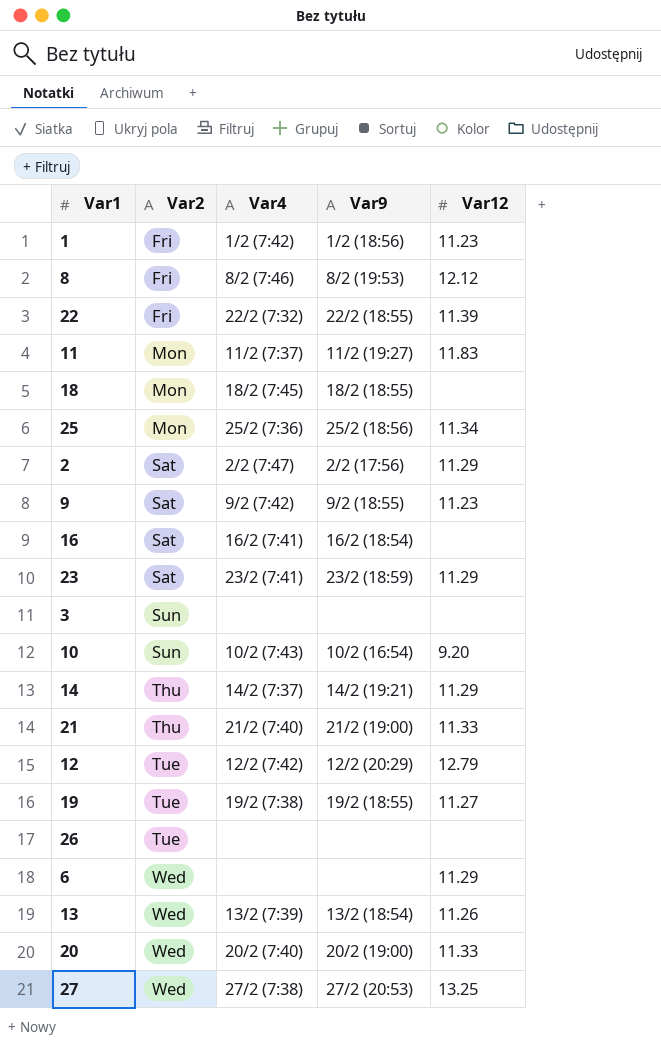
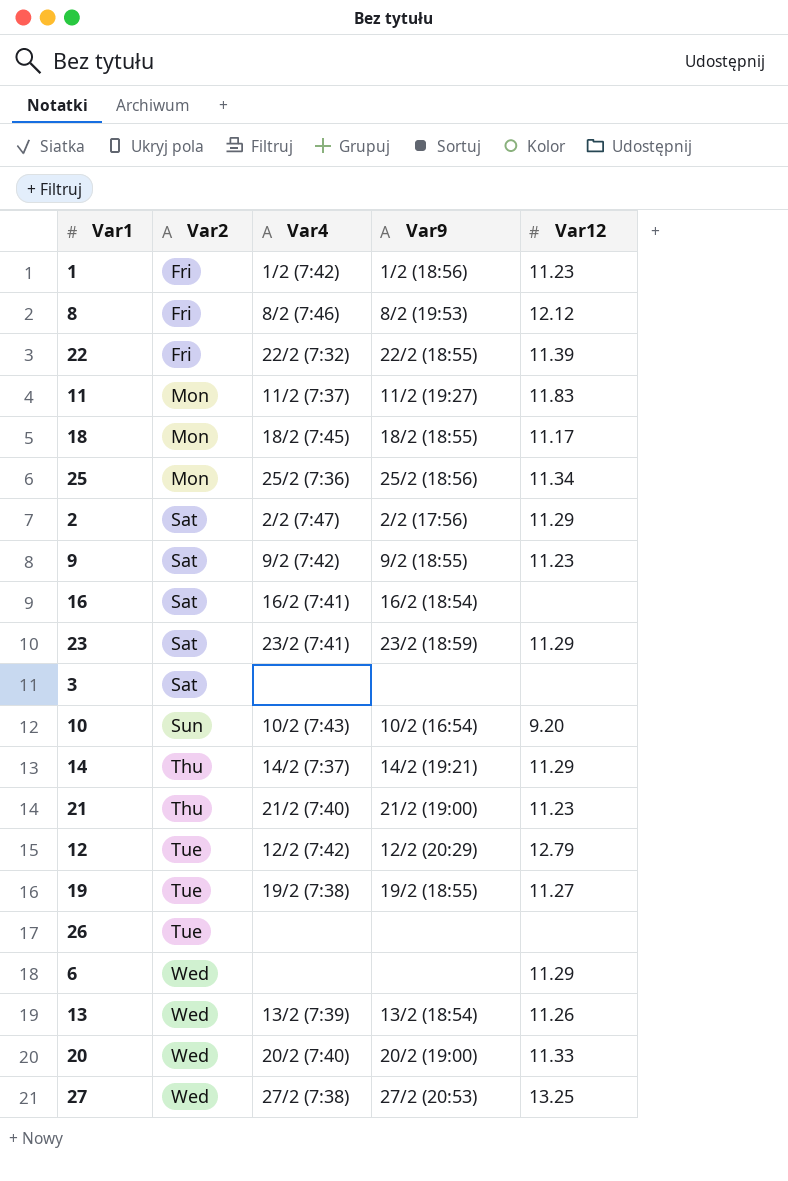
18 | Var12: none -> 11.17
3 | Var2: Sun -> Sat
21 | Var12: 11.33 -> 11.23

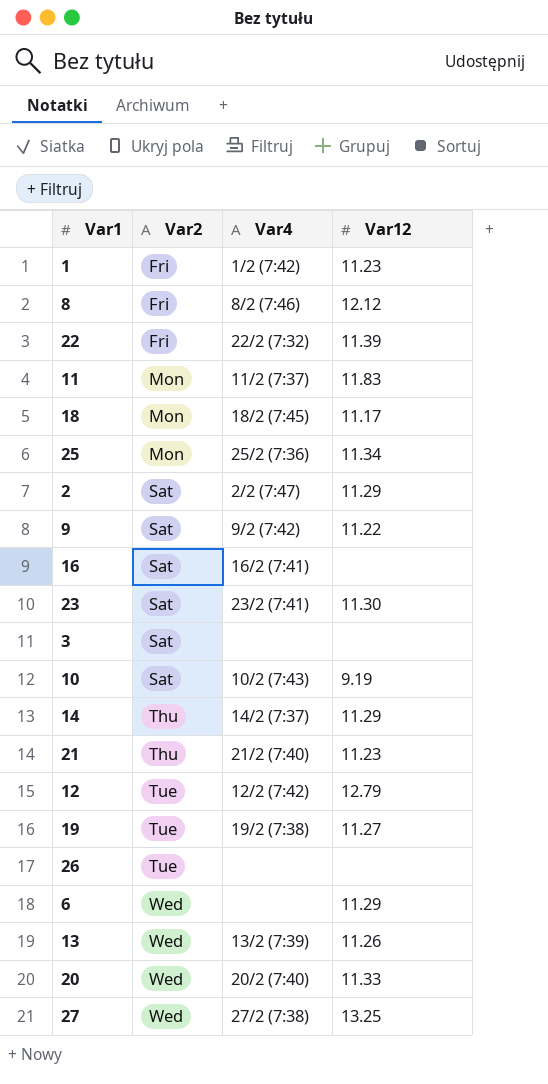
column Var9 | position: 4 -> none
9 | Var12: 11.23 -> 11.22
23 | Var12: 11.29 -> 11.30
10 | Var2: Sun -> Sat
10 | Var12: 9.20 -> 9.19

